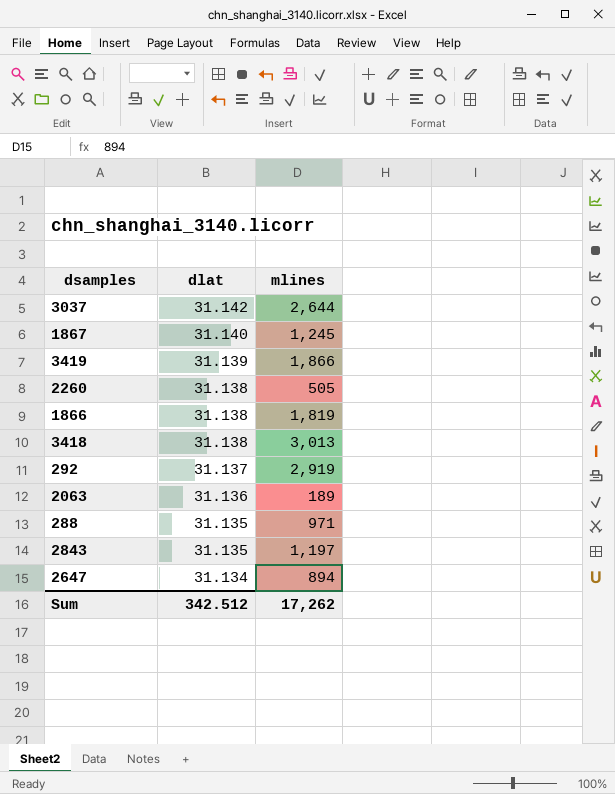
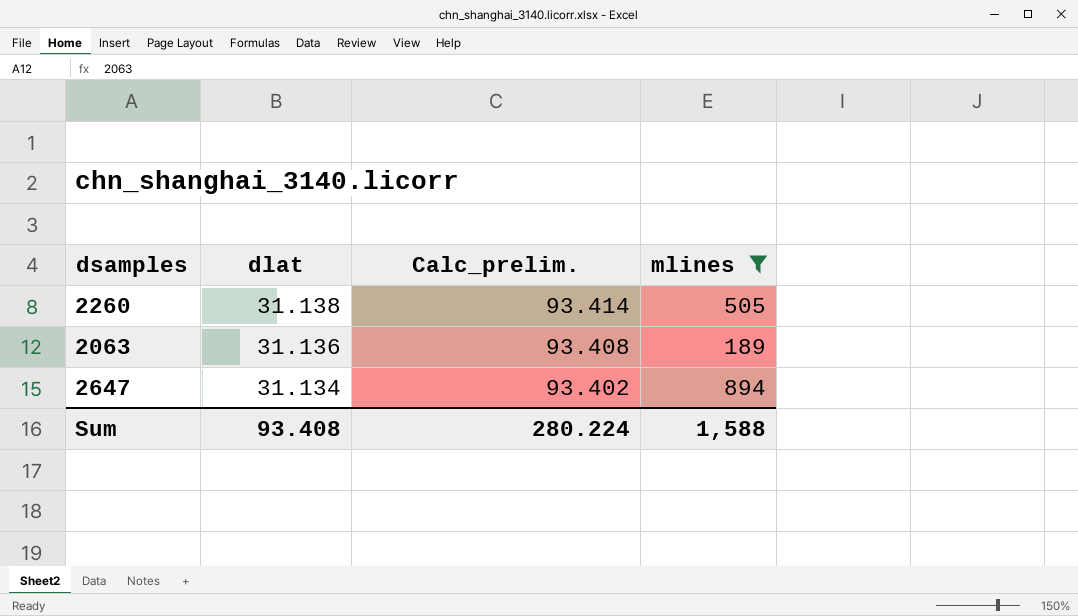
filter: none -> mlines <= 894
column Calc_prelim. | formula: none -> [dlat] * 3
Sum | dlat: 342.512 -> 93.408
Sum | mlines: 17,262 -> 1,588

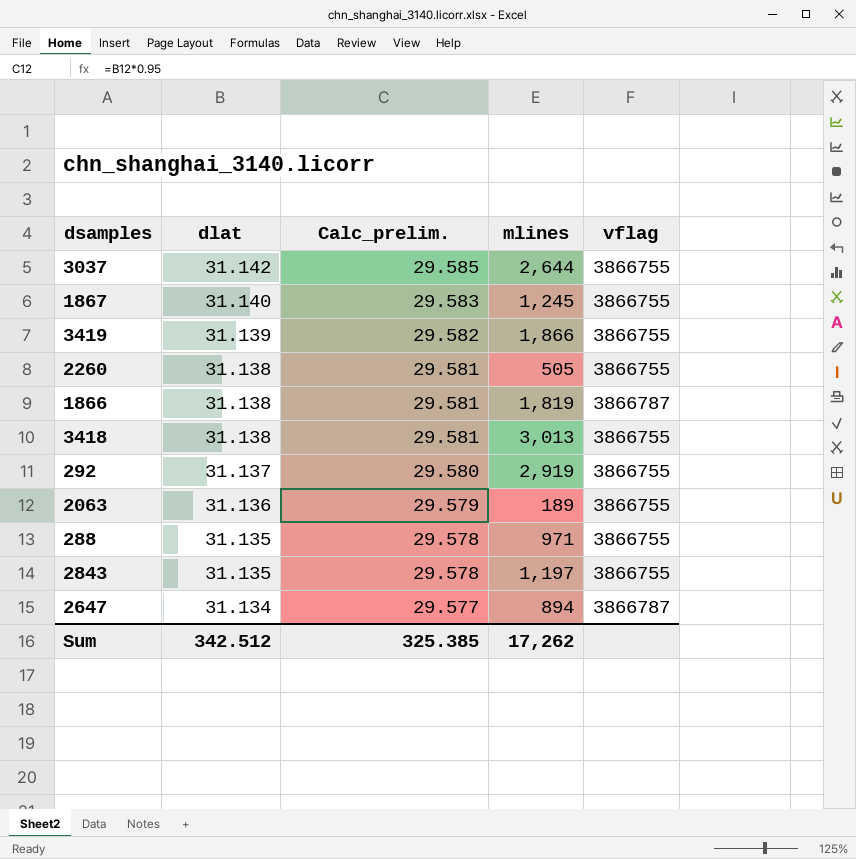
filter: mlines <= 894 -> none
column Calc_prelim. | formula: [dlat] * 3 -> [dlat] * 0.95
column vflag | position: none -> 5
Sum | dlat: 93.408 -> 342.512
Sum | Calc_prelim.: 280.224 -> 325.385
Sum | mlines: 1,588 -> 17,262

